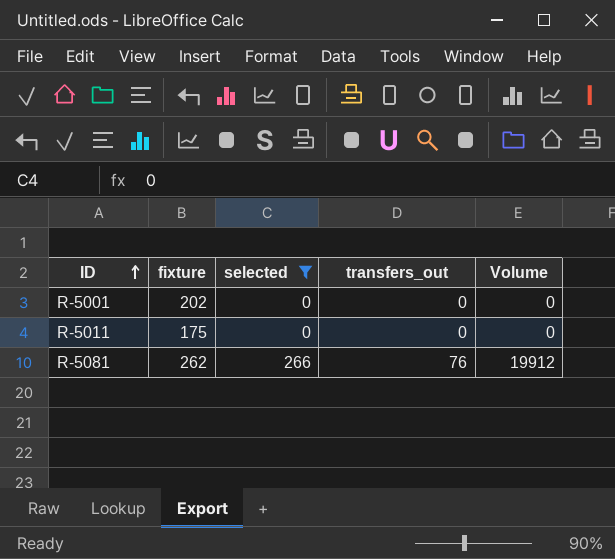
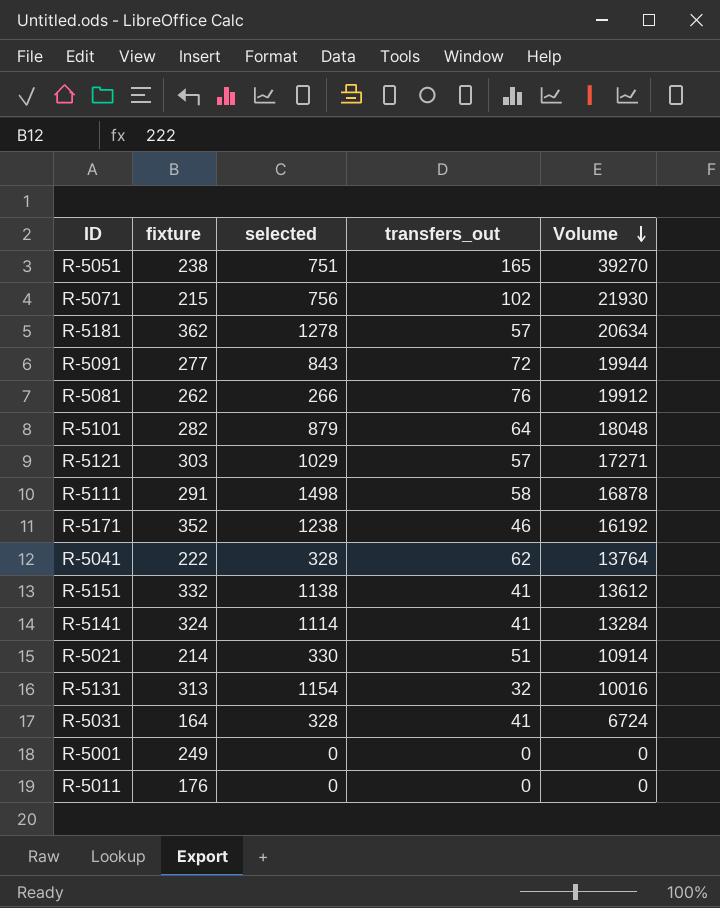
filter: selected <= 266 -> none
row order: ID ascending -> Volume descending
R-5001 | fixture: 202 -> 249
R-5011 | fixture: 175 -> 176

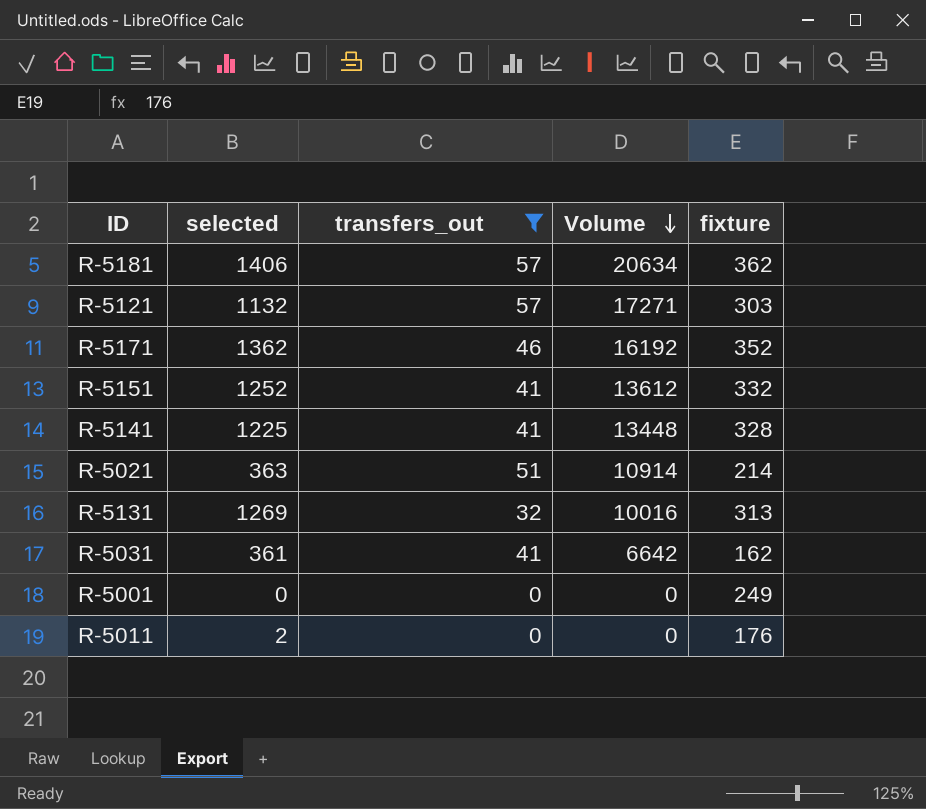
filter: none -> transfers_out <= 57
column fixture | position: 2 -> 5
R-5181 | selected: 1278 -> 1406
R-5121 | selected: 1029 -> 1132
R-5171 | selected: 1238 -> 1362
R-5151 | selected: 1138 -> 1252
R-5141 | selected: 1114 -> 1225
R-5141 | Volume: 13284 -> 13448
R-5141 | fixture: 324 -> 328
R-5021 | selected: 330 -> 363
R-5131 | selected: 1154 -> 1269
R-5031 | selected: 328 -> 361
R-5031 | Volume: 6724 -> 6642
R-5031 | fixture: 164 -> 162
R-5011 | selected: 0 -> 2

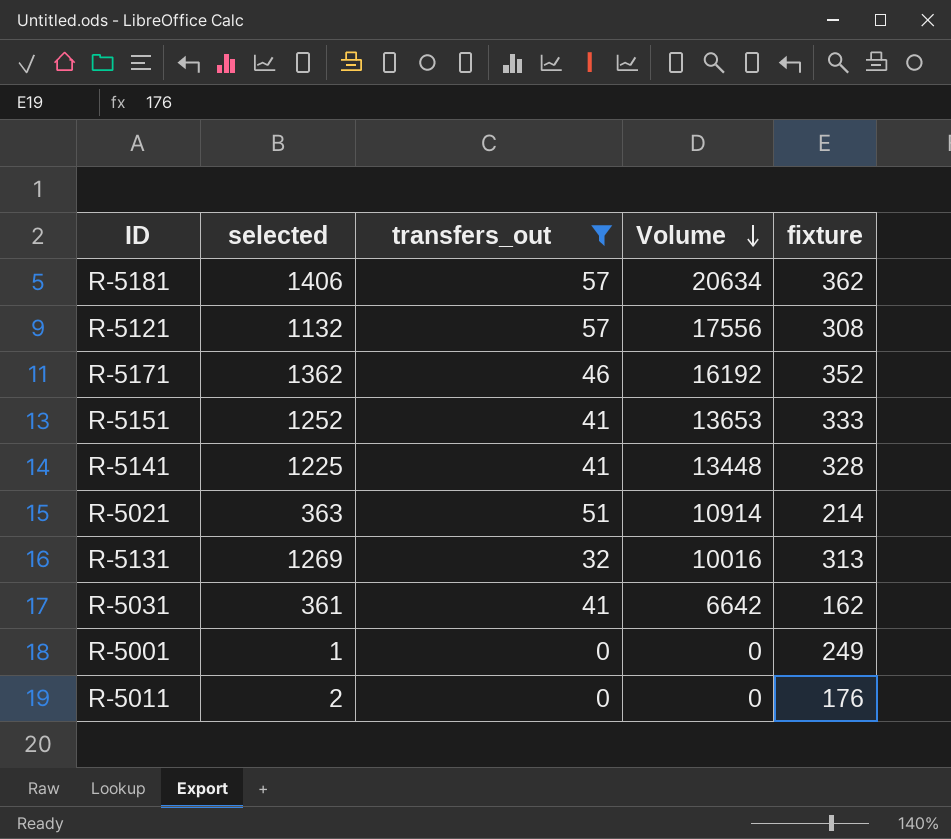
R-5121 | Volume: 17271 -> 17556
R-5121 | fixture: 303 -> 308
R-5151 | Volume: 13612 -> 13653
R-5151 | fixture: 332 -> 333
R-5001 | selected: 0 -> 1

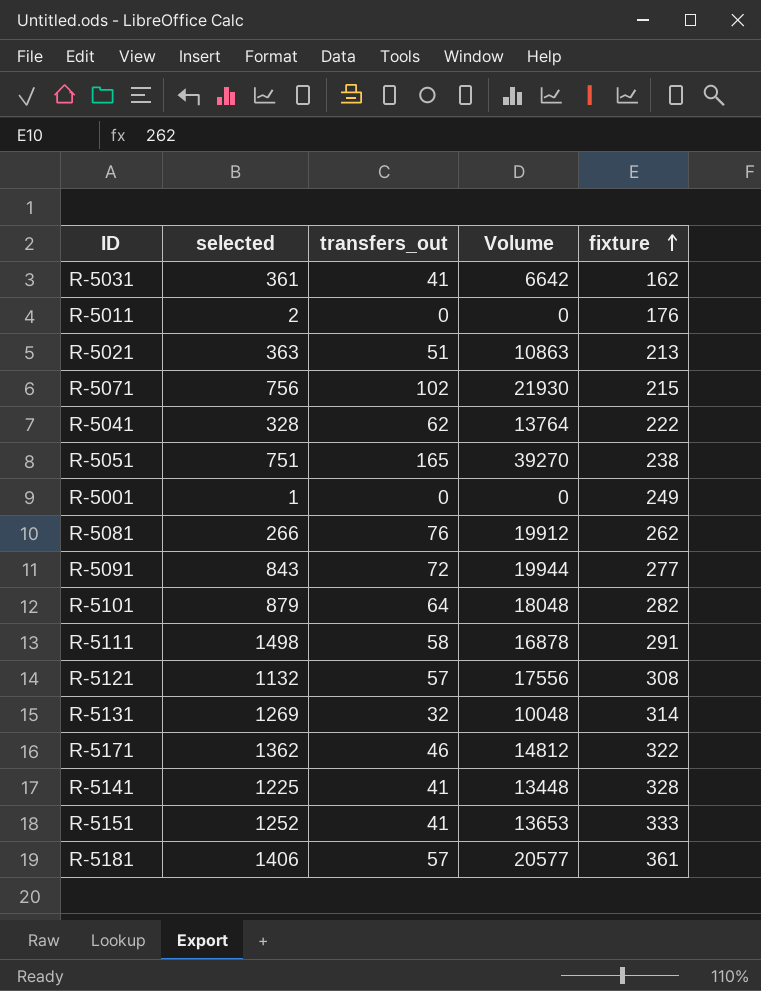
filter: transfers_out <= 57 -> none
row order: Volume descending -> fixture ascending
R-5021 | Volume: 10914 -> 10863
R-5021 | fixture: 214 -> 213
R-5131 | Volume: 10016 -> 10048
R-5131 | fixture: 313 -> 314
R-5171 | Volume: 16192 -> 14812
R-5171 | fixture: 352 -> 322
R-5181 | Volume: 20634 -> 20577
R-5181 | fixture: 362 -> 361

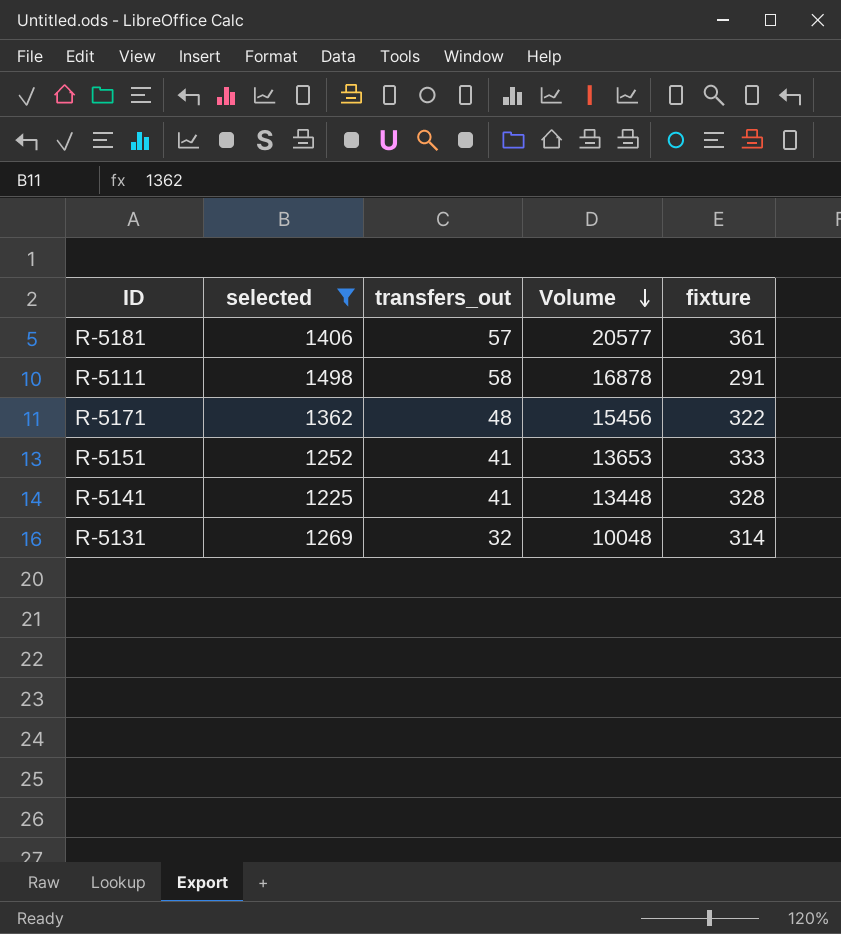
filter: none -> selected >= 1225
row order: fixture ascending -> Volume descending
R-5171 | transfers_out: 46 -> 48
R-5171 | Volume: 14812 -> 15456

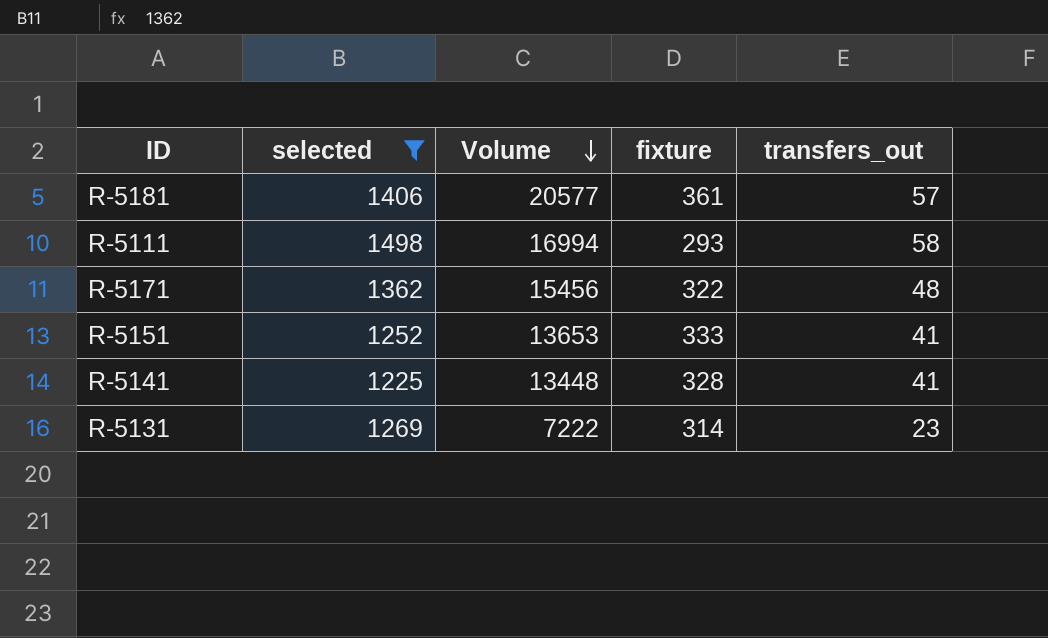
column transfers_out | position: 3 -> 5
R-5111 | Volume: 16878 -> 16994
R-5111 | fixture: 291 -> 293
R-5131 | Volume: 10048 -> 7222
R-5131 | transfers_out: 32 -> 23

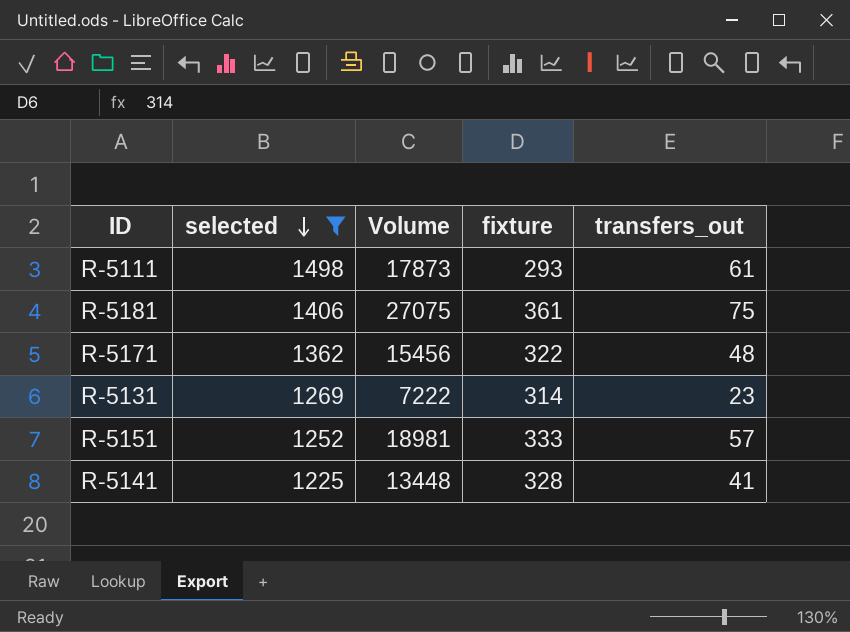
row order: Volume descending -> selected descending
R-5111 | Volume: 16994 -> 17873
R-5111 | transfers_out: 58 -> 61
R-5181 | Volume: 20577 -> 27075
R-5181 | transfers_out: 57 -> 75
R-5151 | Volume: 13653 -> 18981
R-5151 | transfers_out: 41 -> 57

